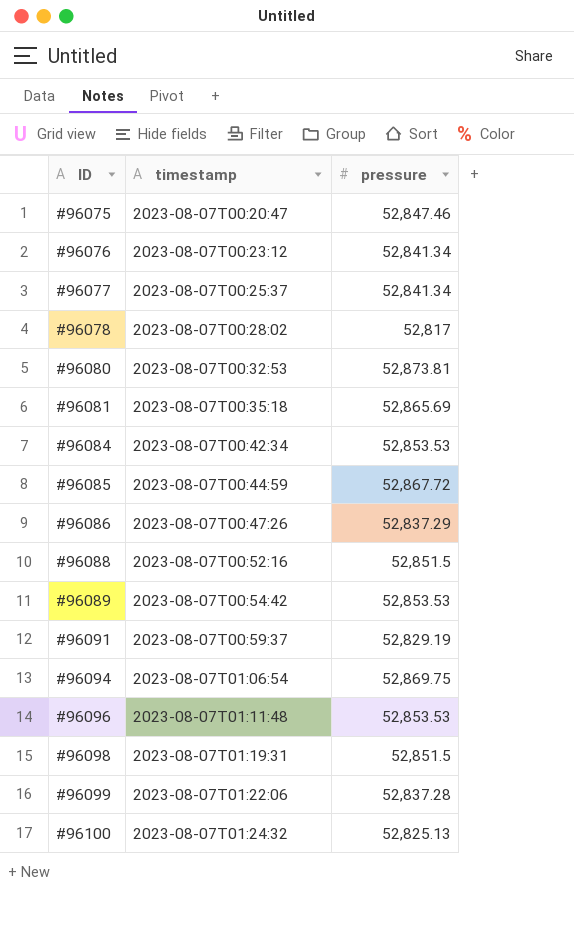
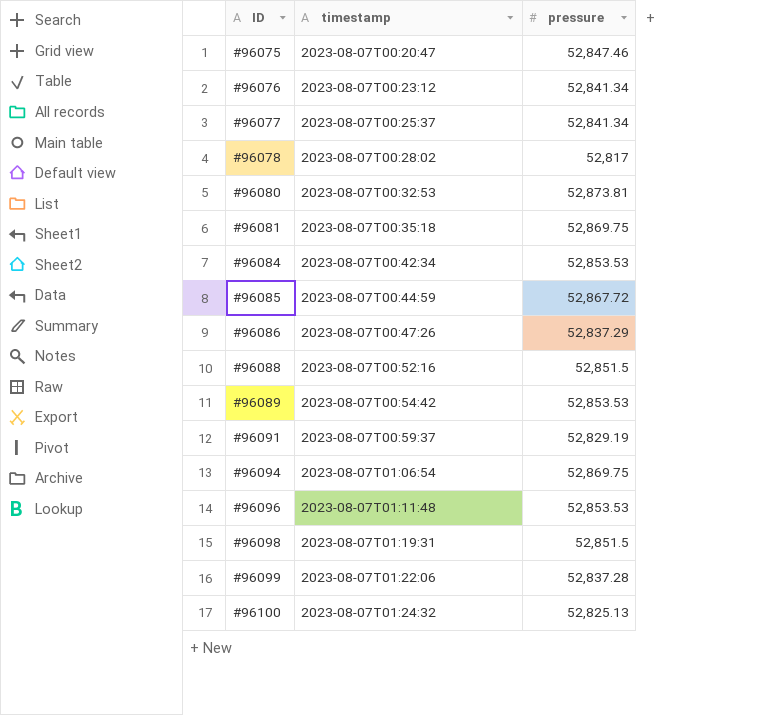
#96081 | pressure: 52,865.69 -> 52,869.75

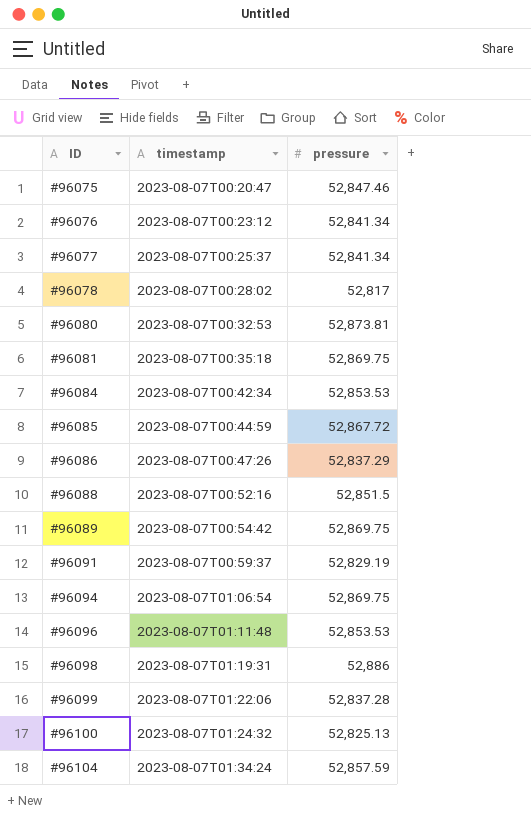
#96089 | pressure: 52,853.53 -> 52,869.75
#96098 | pressure: 52,851.5 -> 52,886
row #96104: none -> 2023-08-07T01:34:24 | 52,857.59

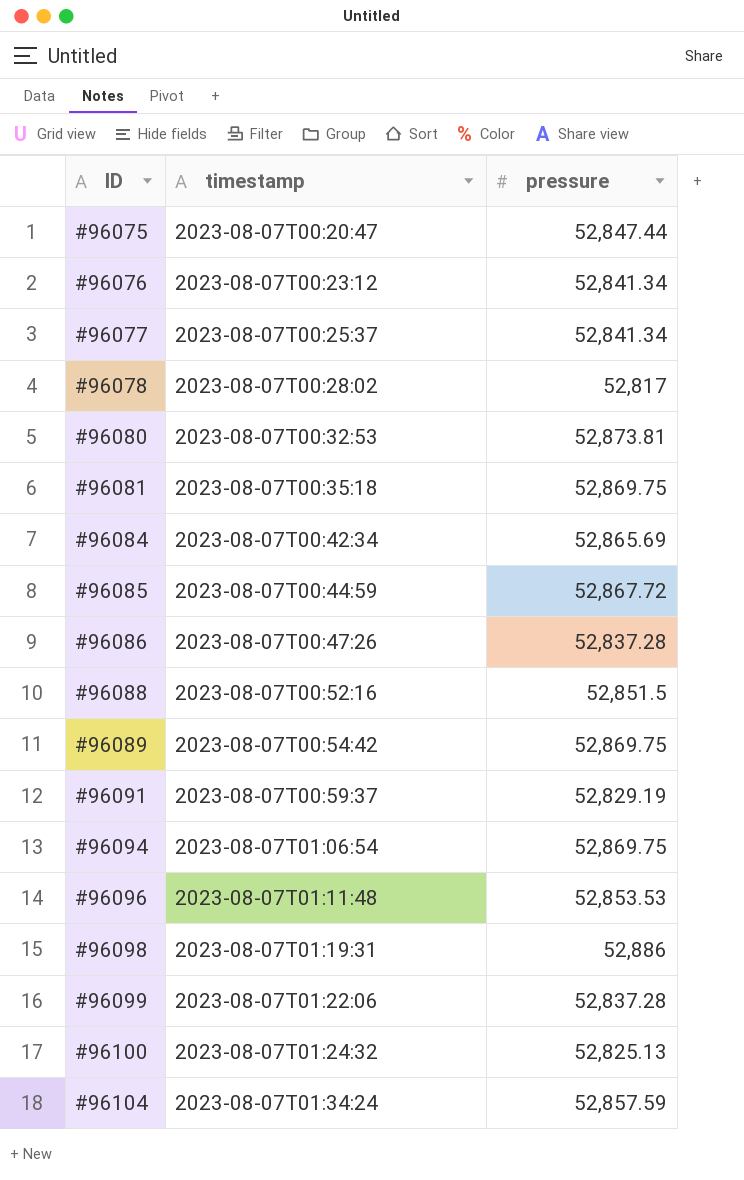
#96075 | pressure: 52,847.46 -> 52,847.44
#96084 | pressure: 52,853.53 -> 52,865.69
#96086 | pressure: 52,837.29 -> 52,837.28

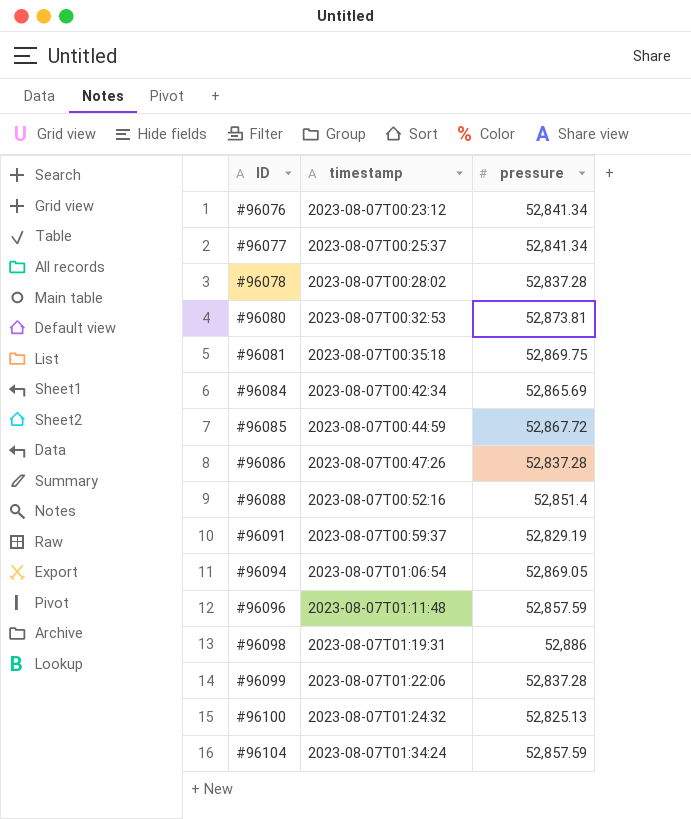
row #96075: 2023-08-07T00:20:47 | 52,847.44 -> none
row #96089: 2023-08-07T00:54:42 | 52,869.75 -> none
#96078 | pressure: 52,817 -> 52,837.28
#96088 | pressure: 52,851.5 -> 52,851.4
#96094 | pressure: 52,869.75 -> 52,869.05
#96096 | pressure: 52,853.53 -> 52,857.59

